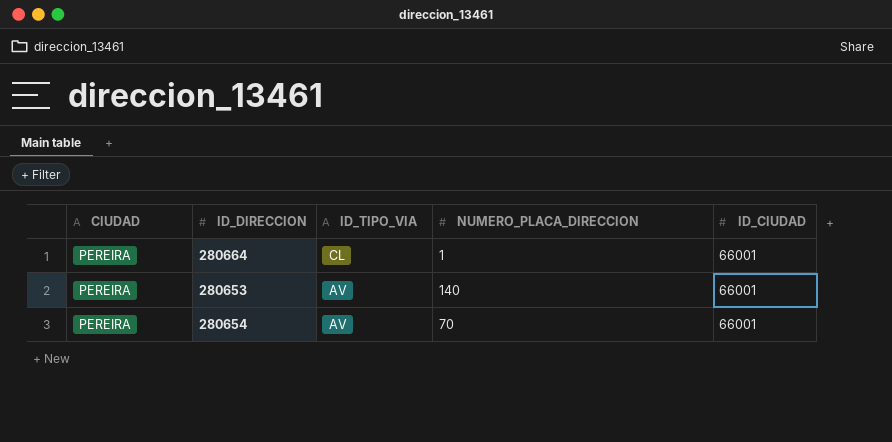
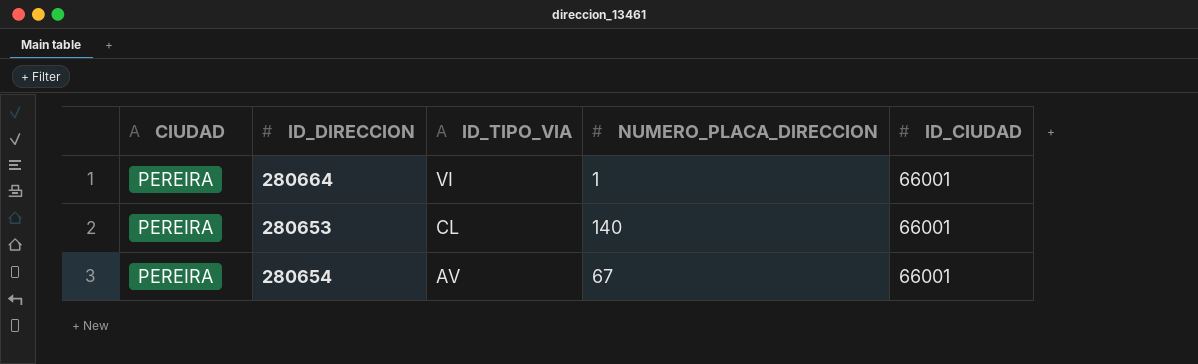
280664 | ID_TIPO_VIA: CL -> VI
280653 | ID_TIPO_VIA: AV -> CL
280654 | NUMERO_PLACA_DIRECCION: 70 -> 67

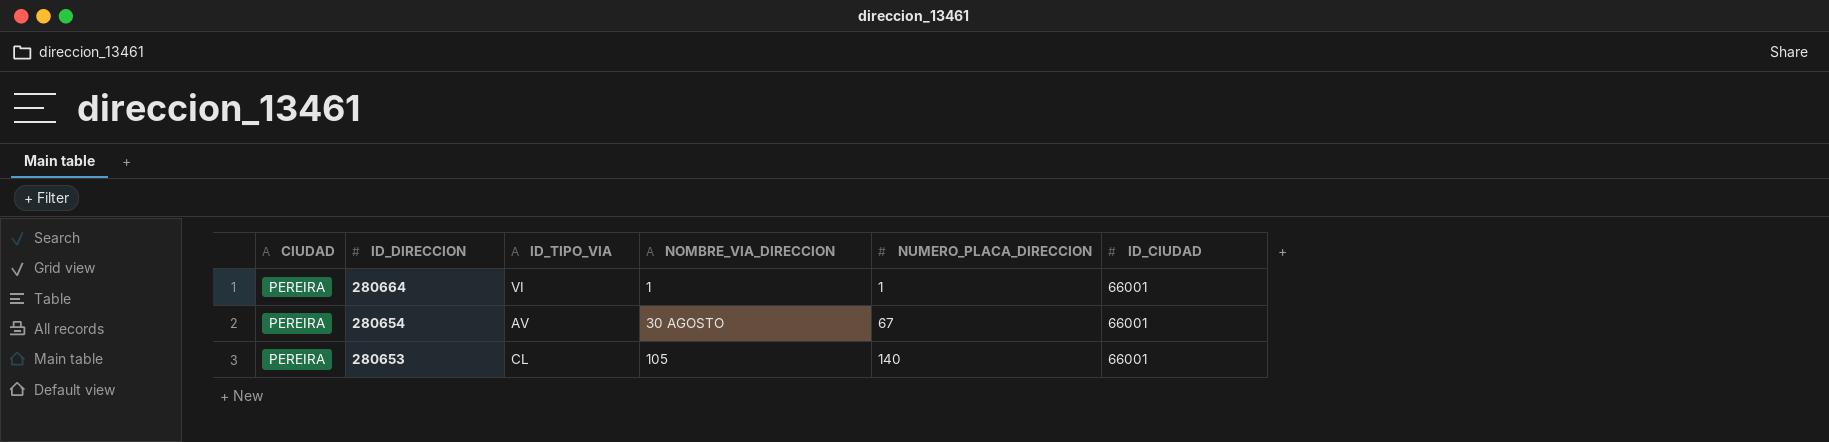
row order: ID_TIPO_VIA descending -> ID_DIRECCION descending
column NOMBRE_VIA_DIRECCION | position: none -> 4

